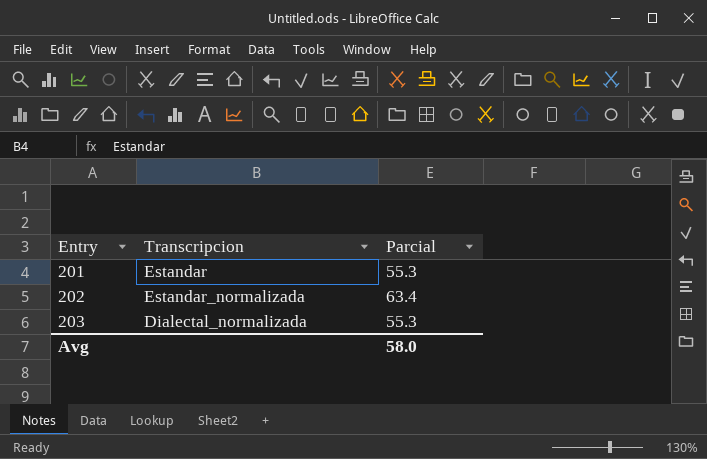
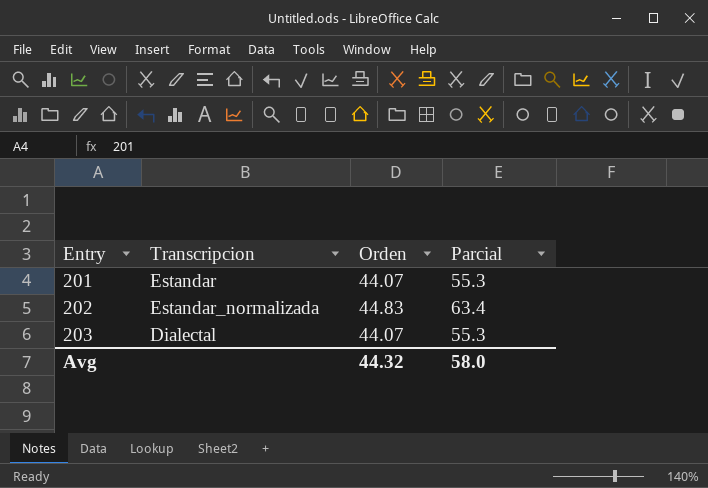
column Orden | position: none -> 3
203 | Transcripcion: Dialectal_normalizada -> Dialectal

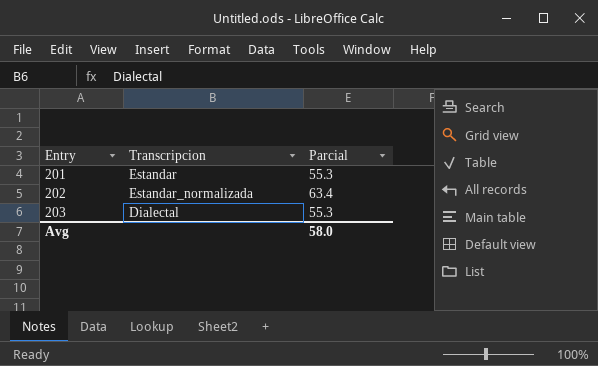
column Orden | position: 3 -> none

